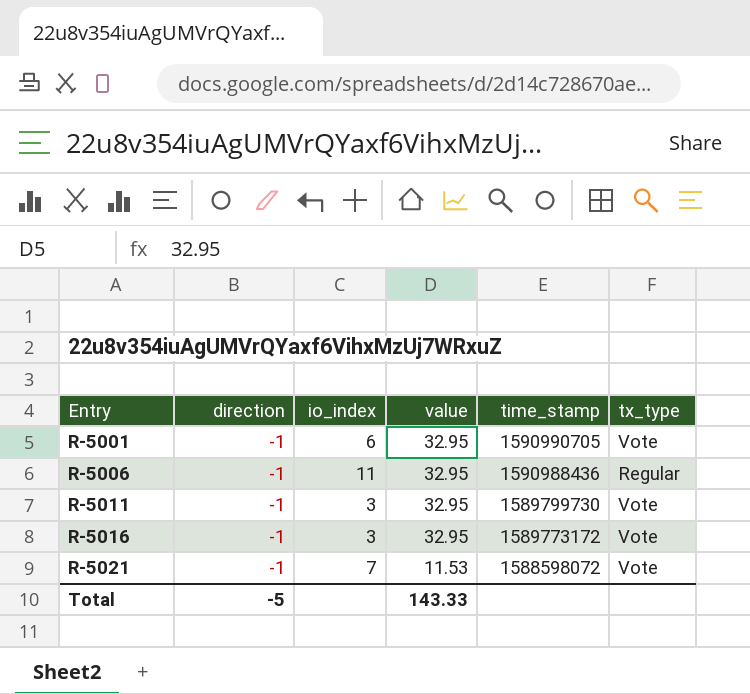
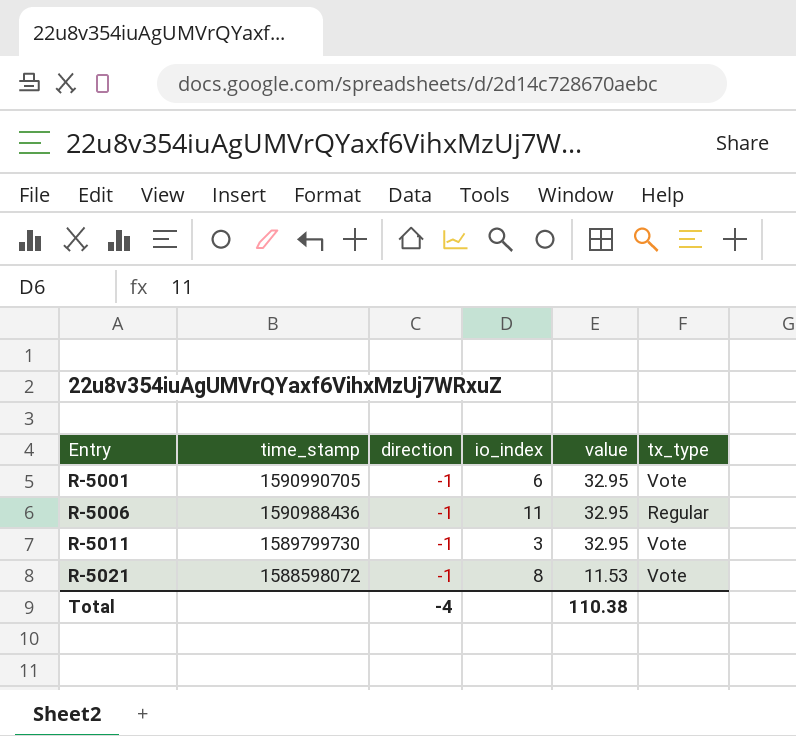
column time_stamp | position: 5 -> 2
row R-5016: -1 | 3 | 32.95 | 1589773172 | Vote -> none
R-5021 | io_index: 7 -> 8
Total | direction: -5 -> -4
Total | value: 143.33 -> 110.38

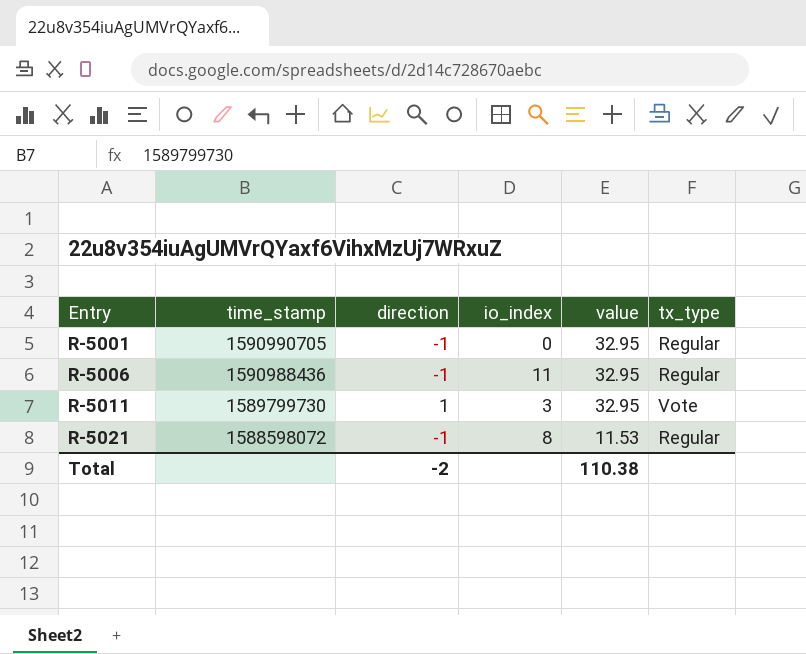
R-5001 | io_index: 6 -> 0
R-5001 | tx_type: Vote -> Regular
R-5011 | direction: -1 -> 1
R-5021 | tx_type: Vote -> Regular
Total | direction: -4 -> -2

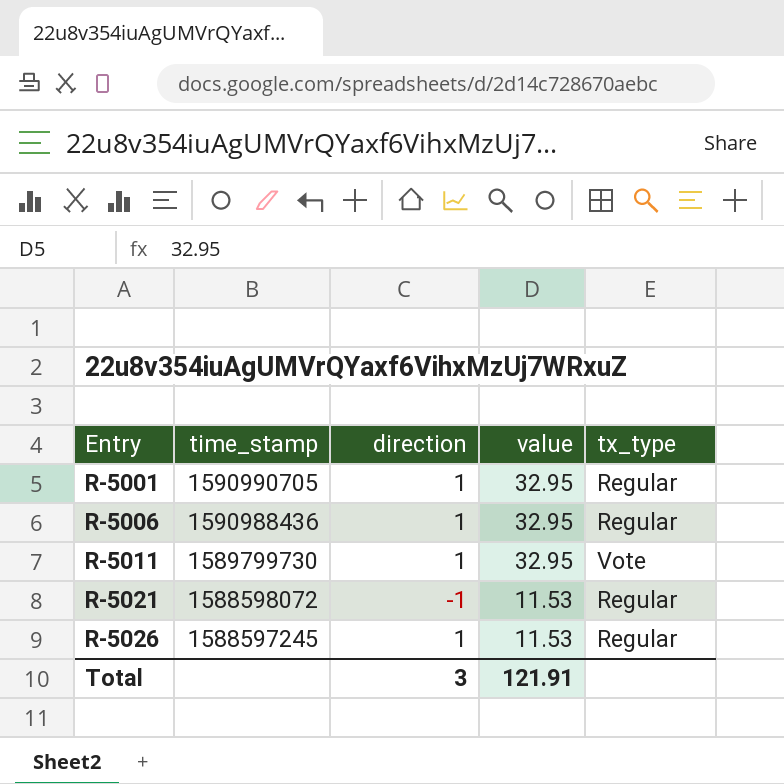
column io_index | position: 4 -> none
R-5001 | direction: -1 -> 1
R-5006 | direction: -1 -> 1
row R-5026: none -> 1588597245 | 1 | 11.53 | Regular
Total | direction: -2 -> 3
Total | value: 110.38 -> 121.91

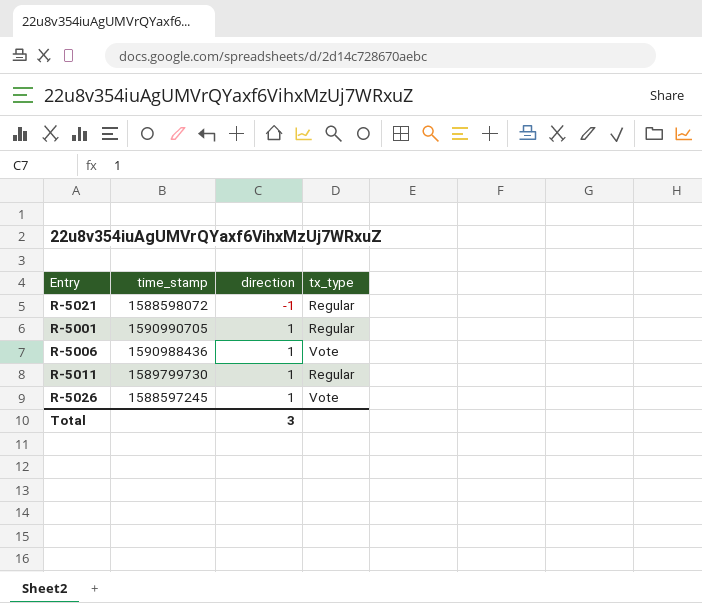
row order: Entry ascending -> direction ascending
column value | position: 4 -> none
R-5006 | tx_type: Regular -> Vote
R-5011 | tx_type: Vote -> Regular
R-5026 | tx_type: Regular -> Vote

